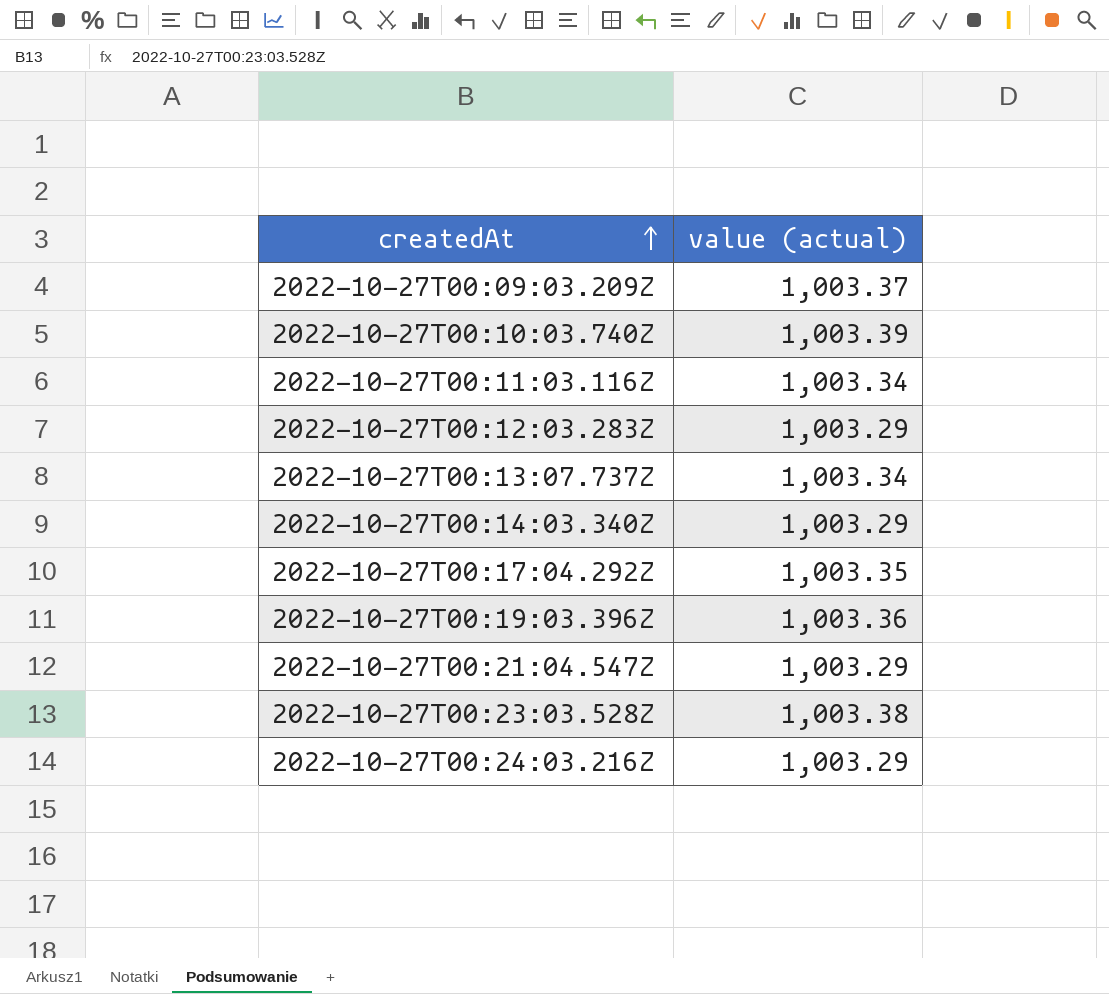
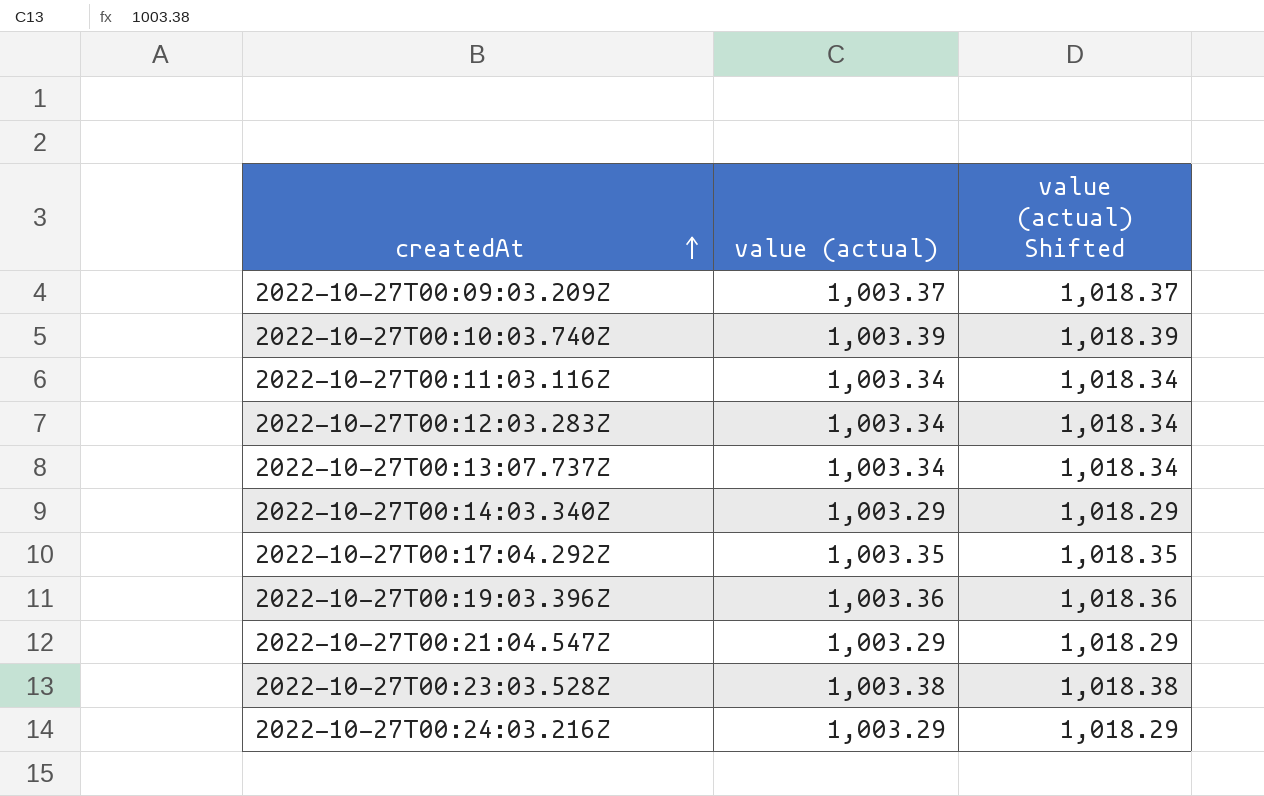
column value (actual) Shifted | formula: none -> [value (actual)] + 15
2022-10-27T00:12:03.283Z | value (actual): 1,003.29 -> 1,003.34

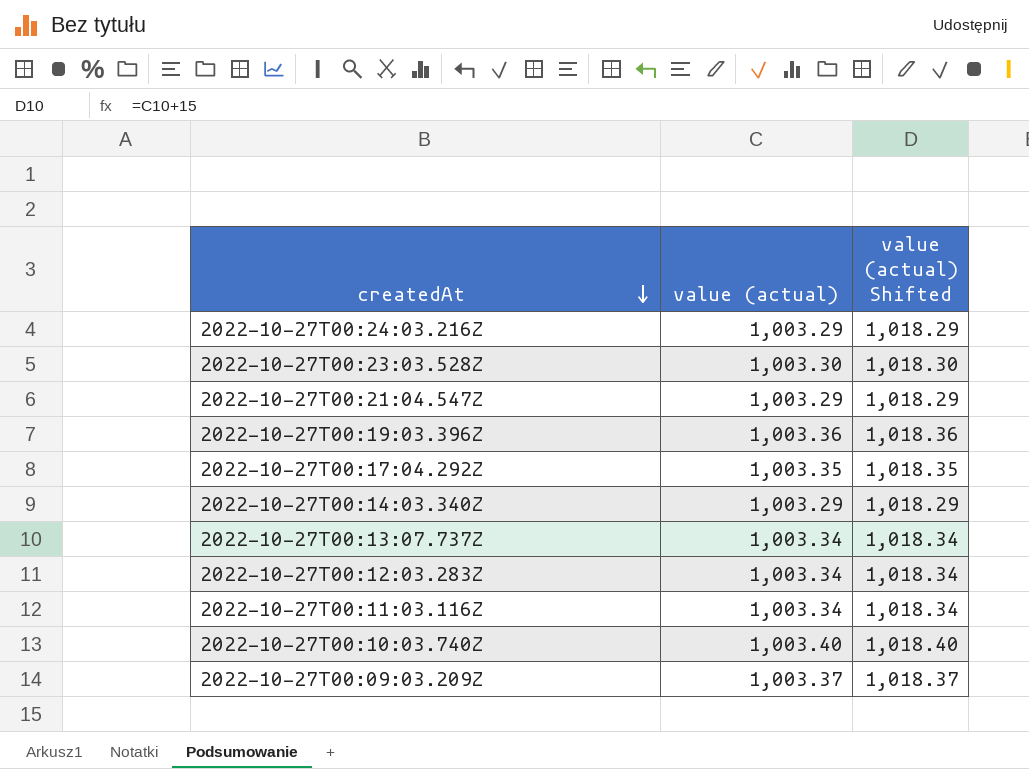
row order: createdAt ascending -> createdAt descending
2022-10-27T00:23:03.528Z | value (actual): 1,003.38 -> 1,003.30
2022-10-27T00:23:03.528Z | value (actual) Shifted: 1,018.38 -> 1,018.30
2022-10-27T00:10:03.740Z | value (actual): 1,003.39 -> 1,003.40
2022-10-27T00:10:03.740Z | value (actual) Shifted: 1,018.39 -> 1,018.40

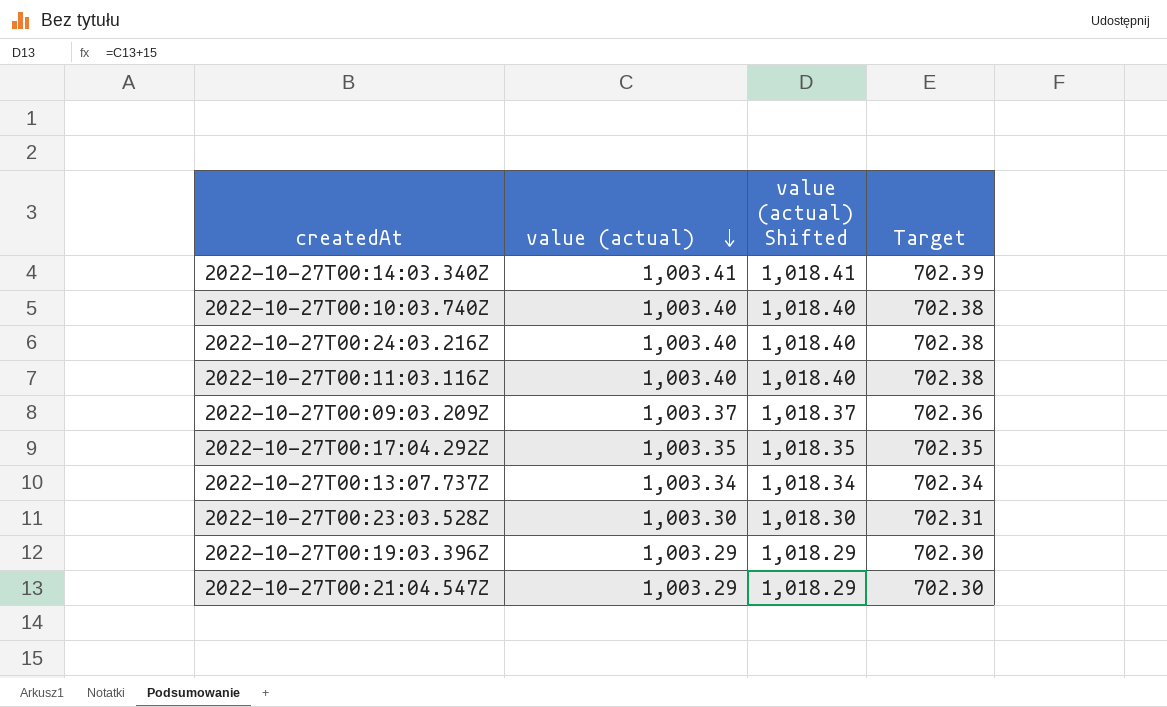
row order: createdAt descending -> value (actual) descending
column Target | formula: none -> [value (actual)] * 0.7
row 2022-10-27T00:12:03.283Z: 1,003.34 | 1,018.34 -> none
2022-10-27T00:14:03.340Z | value (actual): 1,003.29 -> 1,003.41
2022-10-27T00:14:03.340Z | value (actual) Shifted: 1,018.29 -> 1,018.41
2022-10-27T00:24:03.216Z | value (actual): 1,003.29 -> 1,003.40
2022-10-27T00:24:03.216Z | value (actual) Shifted: 1,018.29 -> 1,018.40
2022-10-27T00:11:03.116Z | value (actual): 1,003.34 -> 1,003.40
2022-10-27T00:11:03.116Z | value (actual) Shifted: 1,018.34 -> 1,018.40
2022-10-27T00:19:03.396Z | value (actual): 1,003.36 -> 1,003.29
2022-10-27T00:19:03.396Z | value (actual) Shifted: 1,018.36 -> 1,018.29

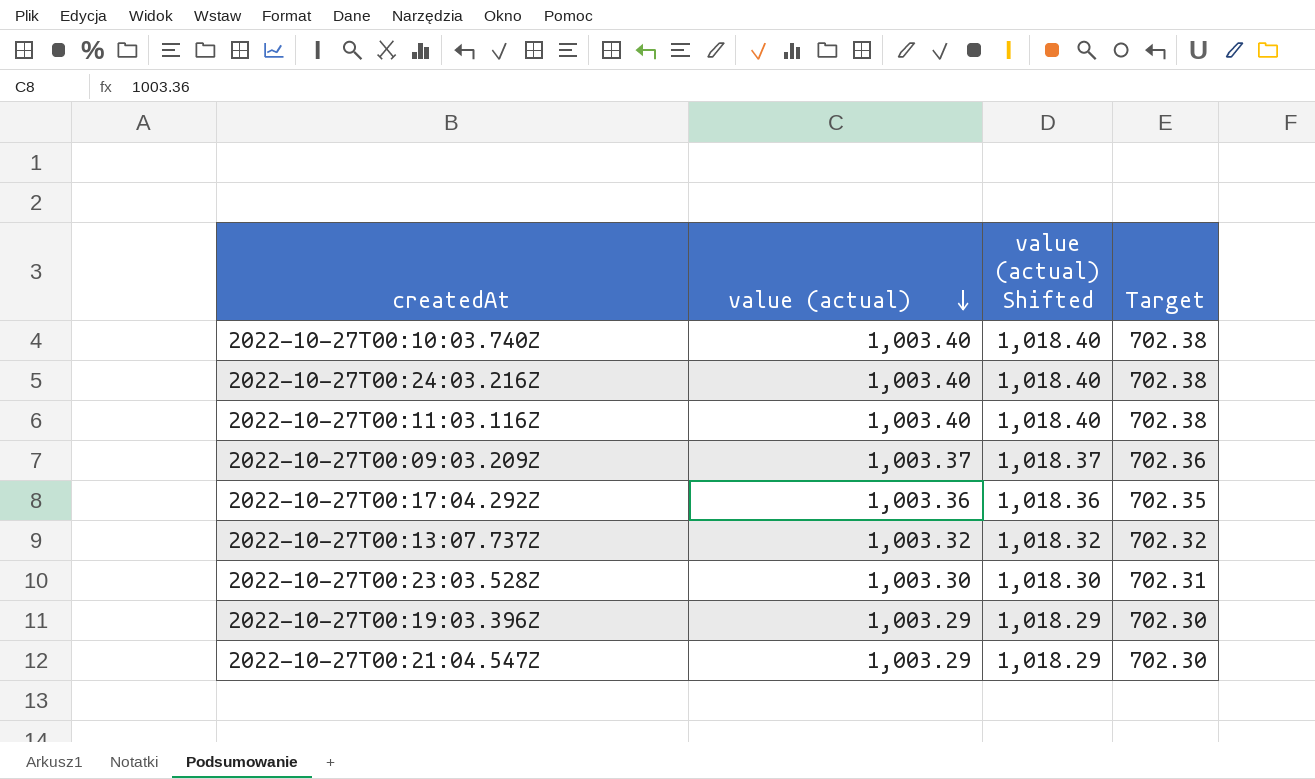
row 2022-10-27T00:14:03.340Z: 1,003.41 | 1,018.41 | 702.39 -> none
2022-10-27T00:17:04.292Z | value (actual): 1,003.35 -> 1,003.36
2022-10-27T00:17:04.292Z | value (actual) Shifted: 1,018.35 -> 1,018.36
2022-10-27T00:13:07.737Z | value (actual): 1,003.34 -> 1,003.32
2022-10-27T00:13:07.737Z | value (actual) Shifted: 1,018.34 -> 1,018.32
2022-10-27T00:13:07.737Z | Target: 702.34 -> 702.32

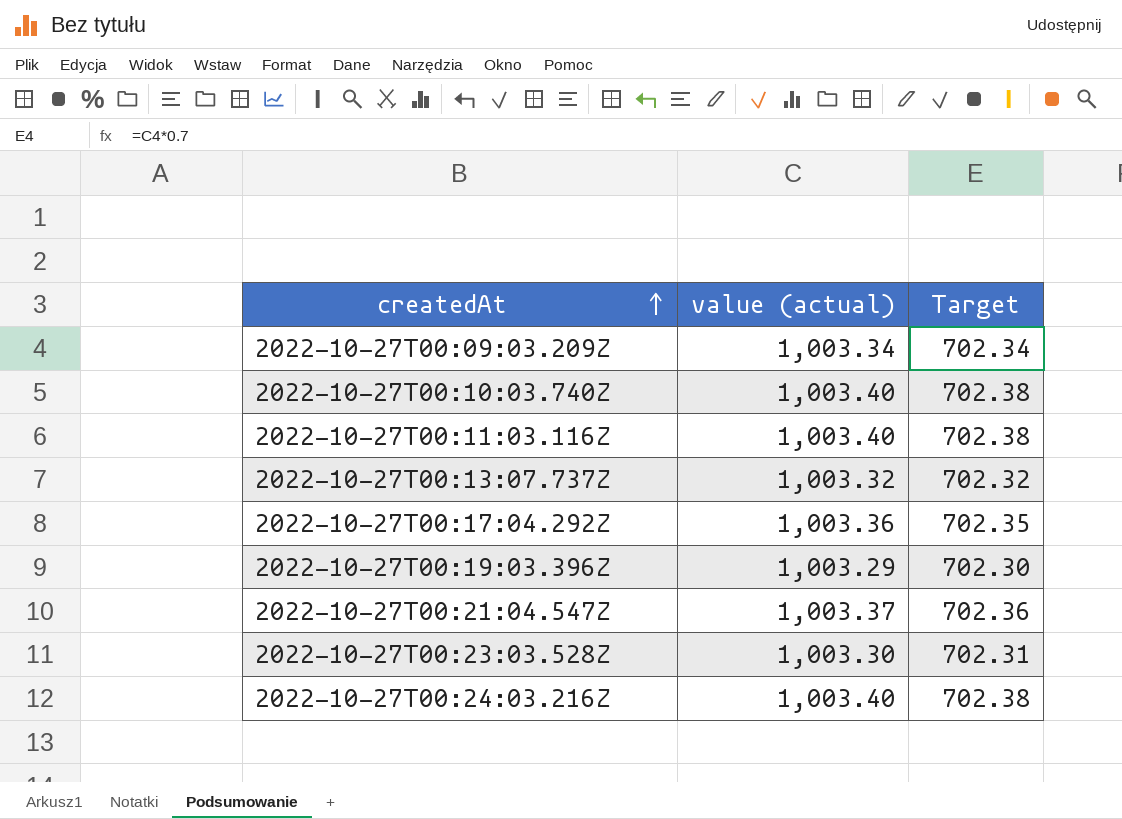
row order: value (actual) descending -> createdAt ascending
column value (actual) Shifted | formula: [value (actual)] + 15 -> none
2022-10-27T00:09:03.209Z | value (actual): 1,003.37 -> 1,003.34
2022-10-27T00:09:03.209Z | Target: 702.36 -> 702.34
2022-10-27T00:21:04.547Z | value (actual): 1,003.29 -> 1,003.37
2022-10-27T00:21:04.547Z | Target: 702.30 -> 702.36

